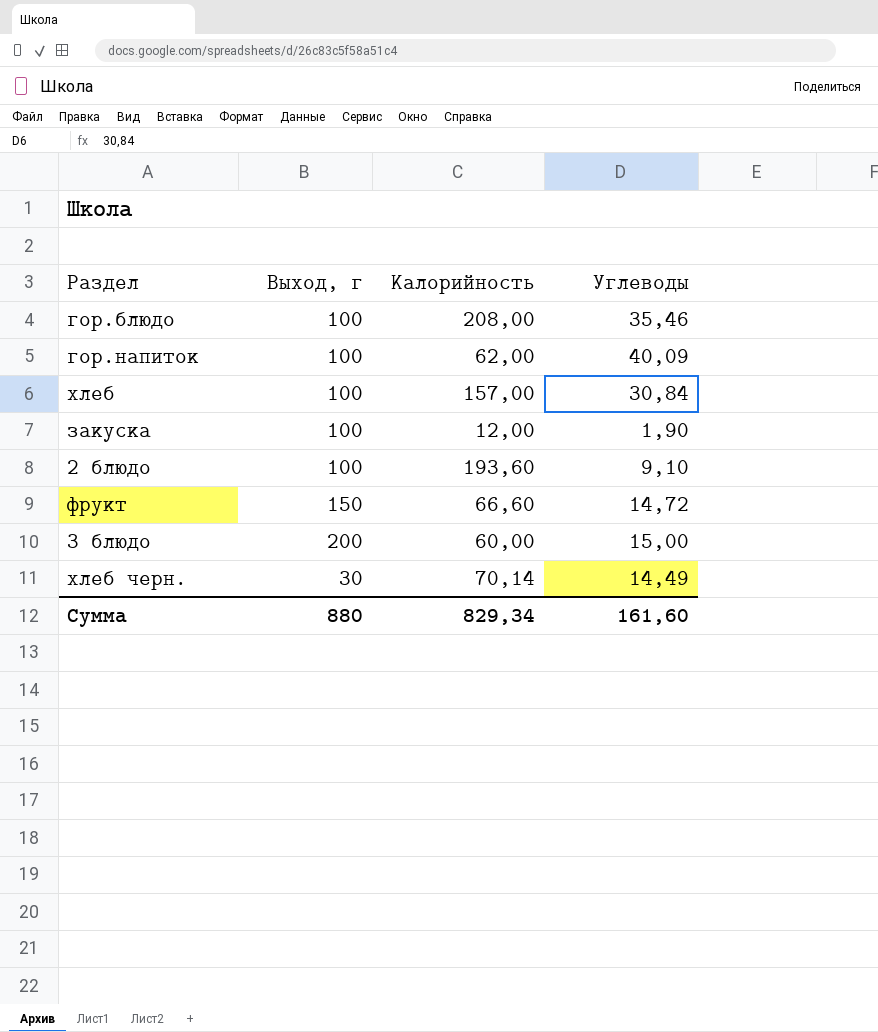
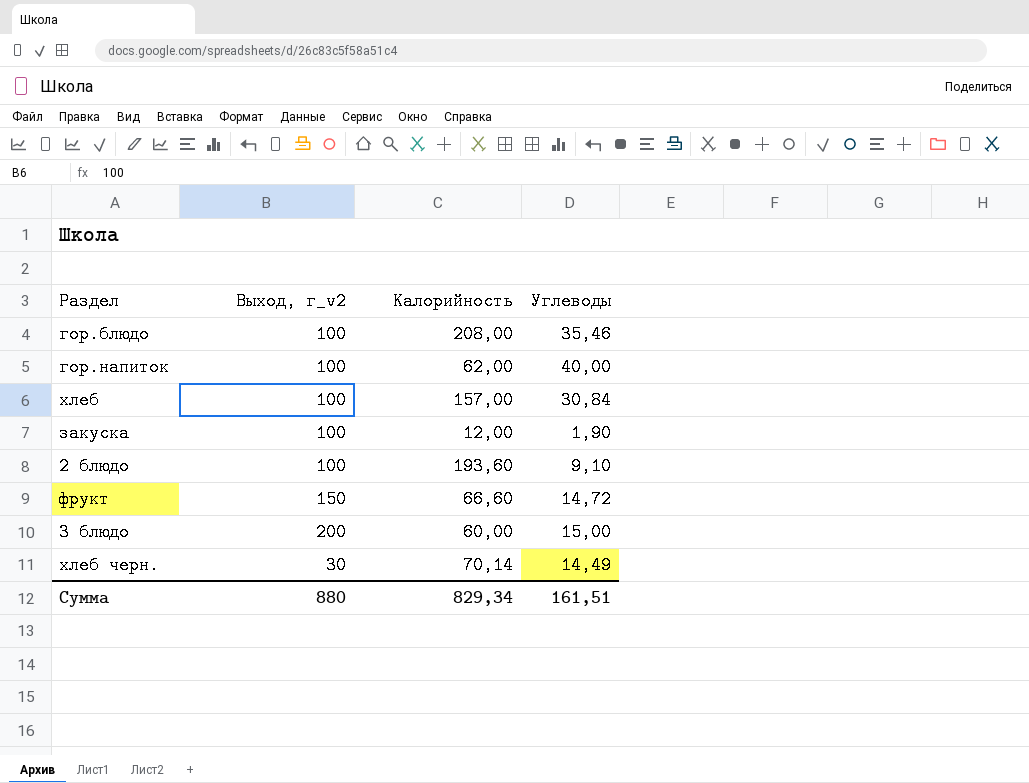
column name: Выход, г -> Выход, г_v2
гор.напиток | Углеводы: 40,09 -> 40,00
Сумма | Углеводы: 161,60 -> 161,51

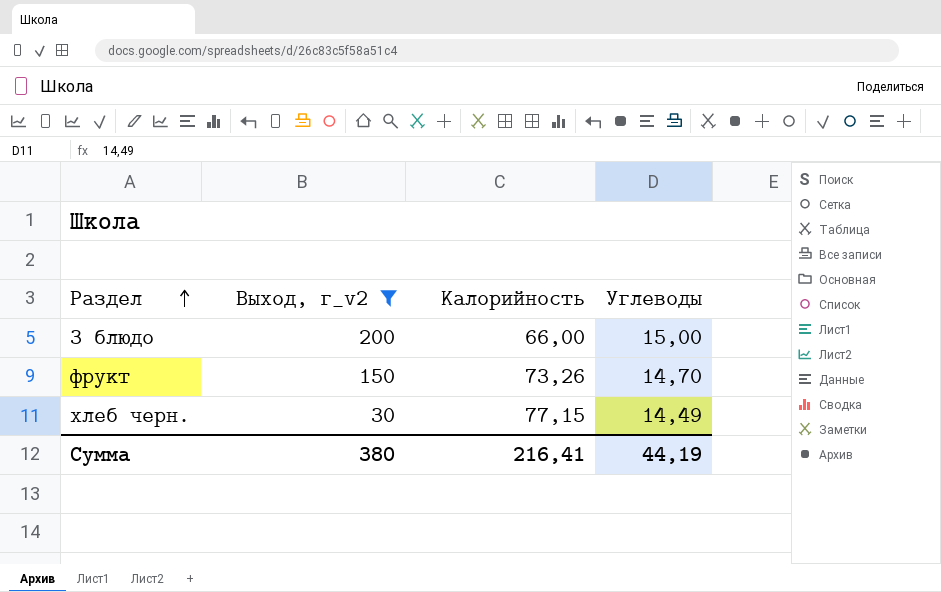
filter: none -> Выход, г_v2 != 100
row order: none -> Раздел ascending
3 блюдо | Калорийность: 60,00 -> 66,00
фрукт | Калорийность: 66,60 -> 73,26
фрукт | Углеводы: 14,72 -> 14,70
хлеб черн. | Калорийность: 70,14 -> 77,15
Сумма | Выход, г_v2: 880 -> 380
Сумма | Калорийность: 829,34 -> 216,41
Сумма | Углеводы: 161,51 -> 44,19

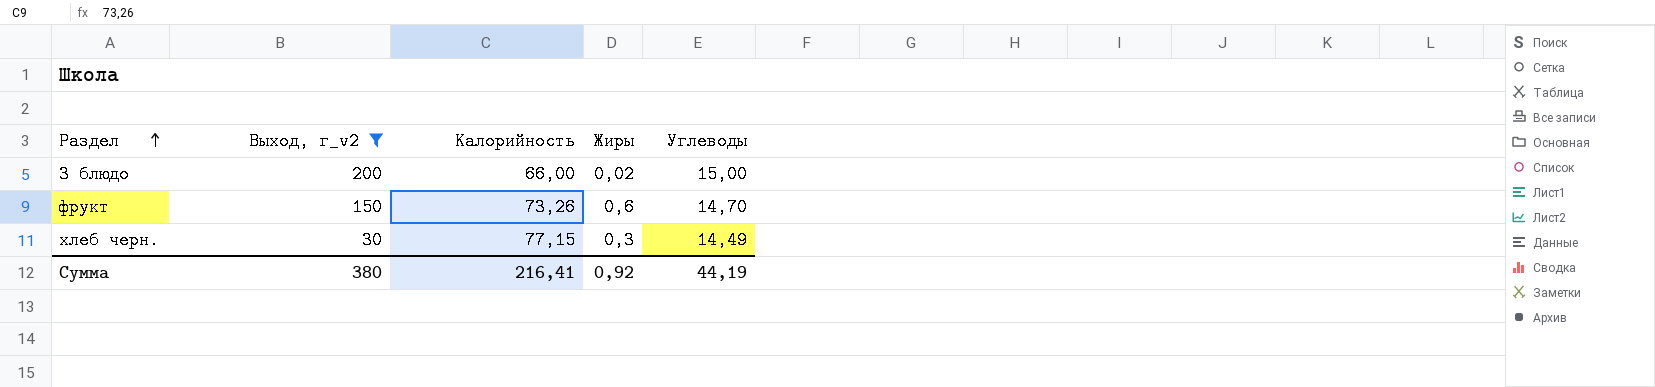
column Жиры | position: none -> 4

